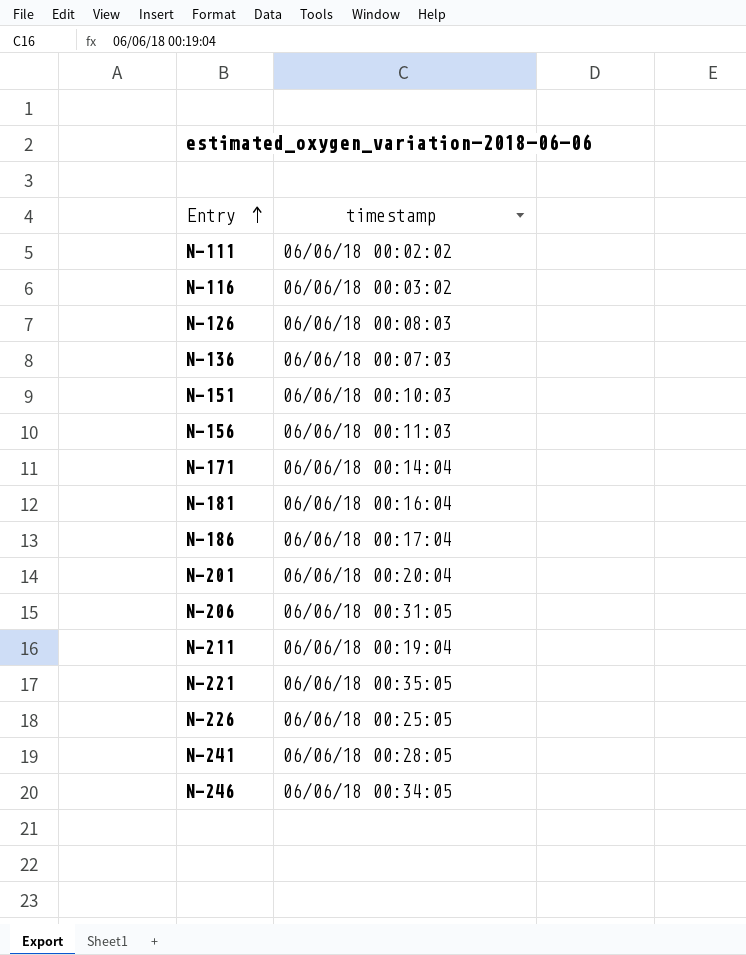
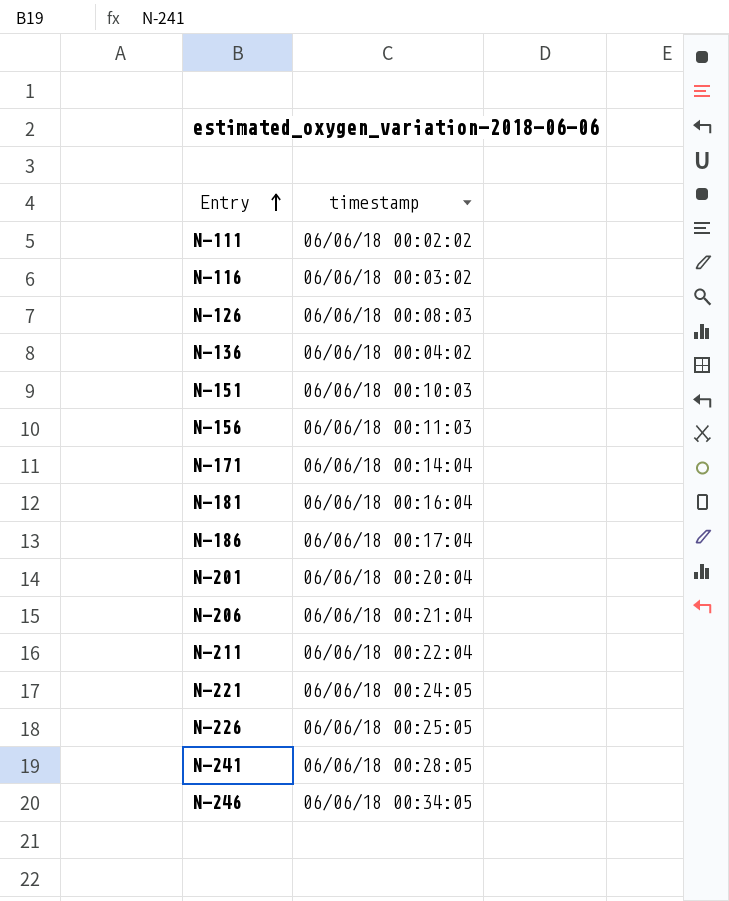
N-136 | timestamp: 06/06/18 00:07:03 -> 06/06/18 00:04:02
N-206 | timestamp: 06/06/18 00:31:05 -> 06/06/18 00:21:04
N-211 | timestamp: 06/06/18 00:19:04 -> 06/06/18 00:22:04
N-221 | timestamp: 06/06/18 00:35:05 -> 06/06/18 00:24:05

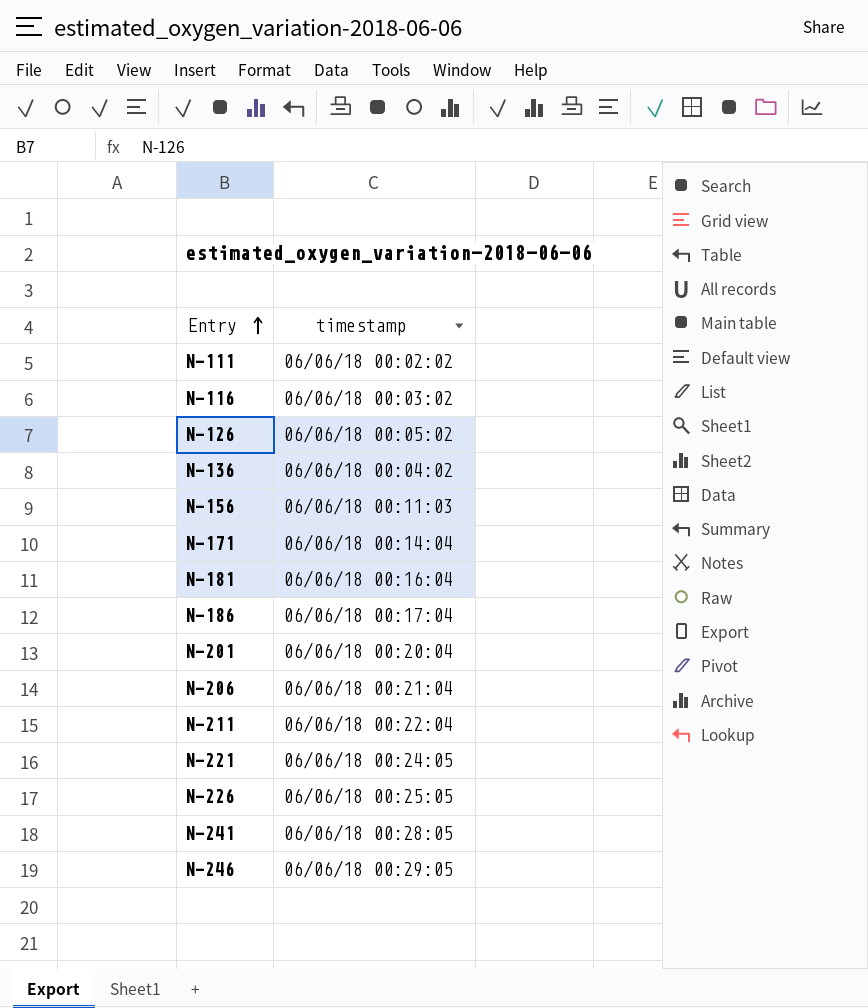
row N-151: 06/06/18 00:10:03 -> none
N-126 | timestamp: 06/06/18 00:08:03 -> 06/06/18 00:05:02
N-246 | timestamp: 06/06/18 00:34:05 -> 06/06/18 00:29:05

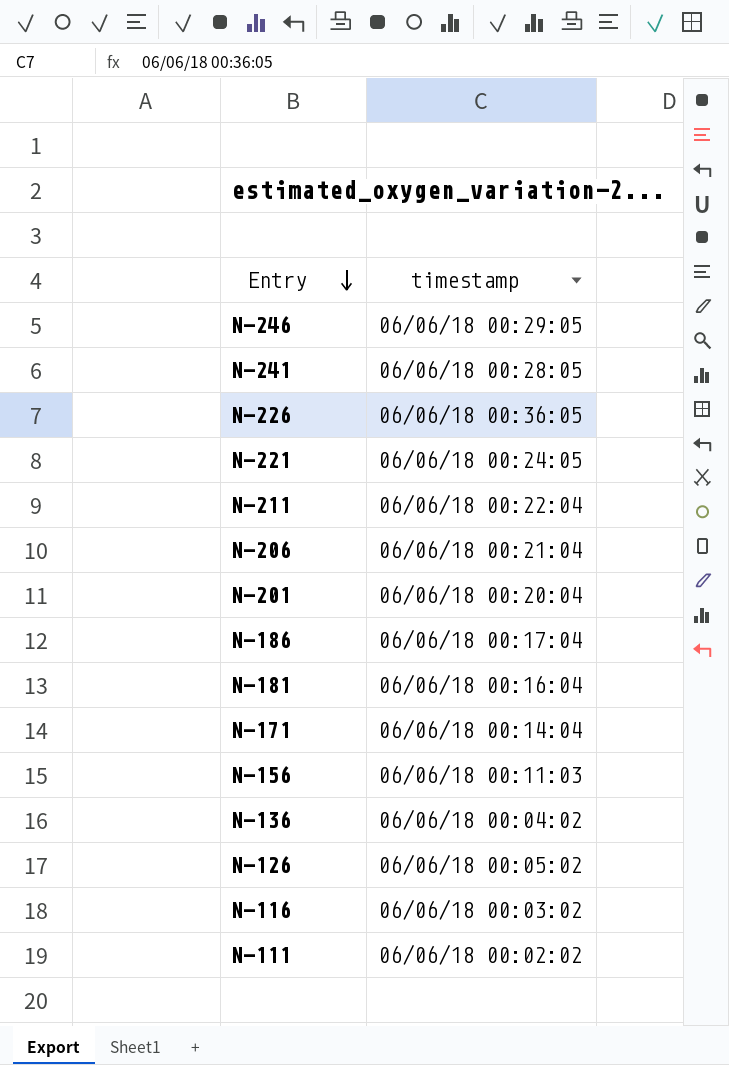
row order: Entry ascending -> Entry descending
N-226 | timestamp: 06/06/18 00:25:05 -> 06/06/18 00:36:05

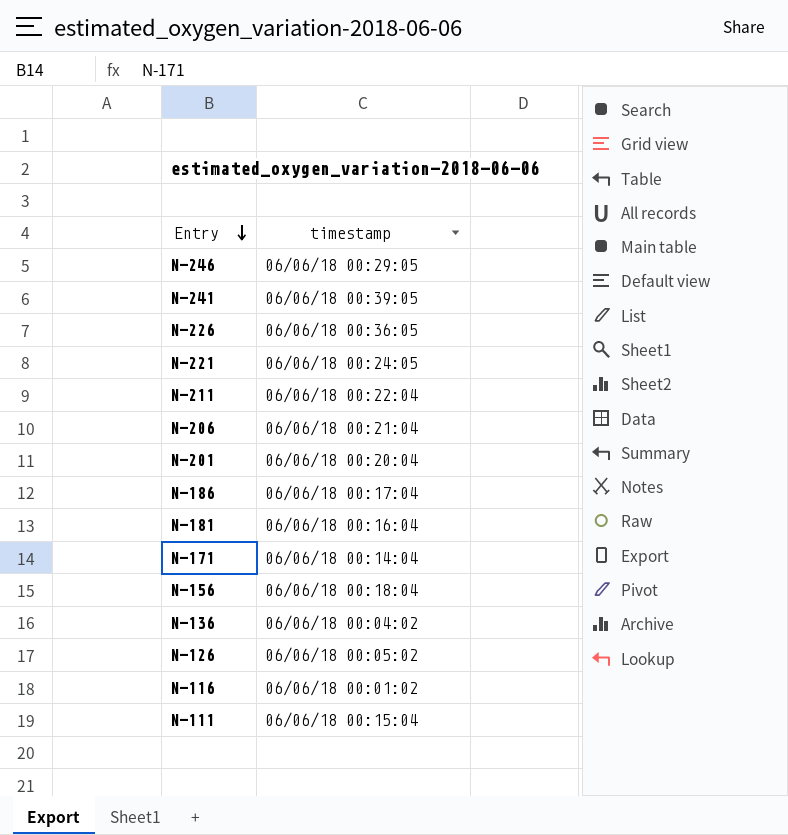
N-241 | timestamp: 06/06/18 00:28:05 -> 06/06/18 00:39:05
N-156 | timestamp: 06/06/18 00:11:03 -> 06/06/18 00:18:04
N-116 | timestamp: 06/06/18 00:03:02 -> 06/06/18 00:01:02
N-111 | timestamp: 06/06/18 00:02:02 -> 06/06/18 00:15:04

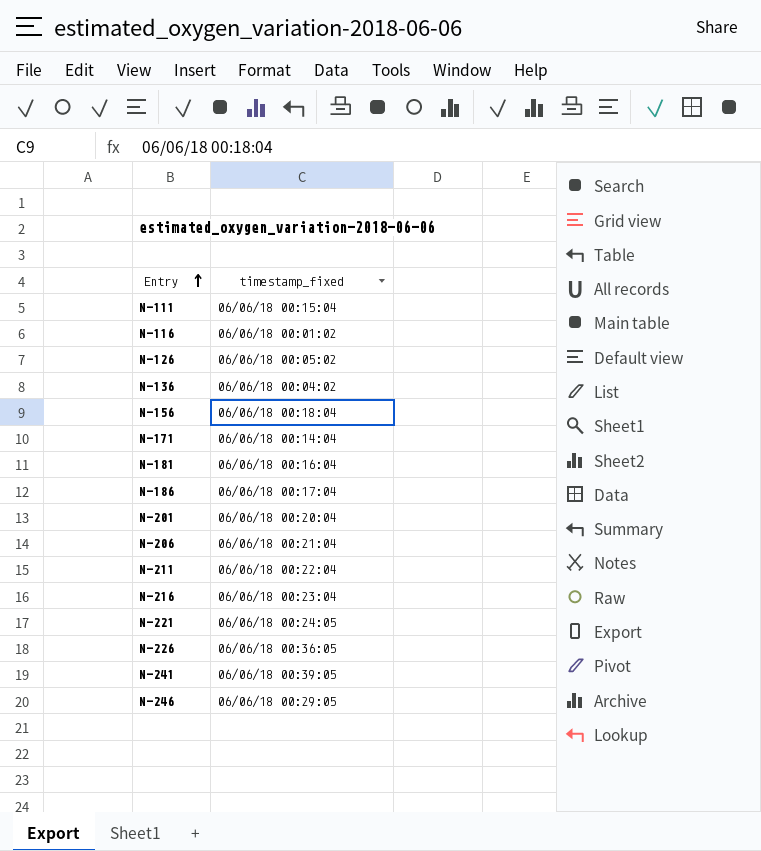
row order: Entry descending -> Entry ascending
column name: timestamp -> timestamp_fixed
row N-216: none -> 06/06/18 00:23:04

